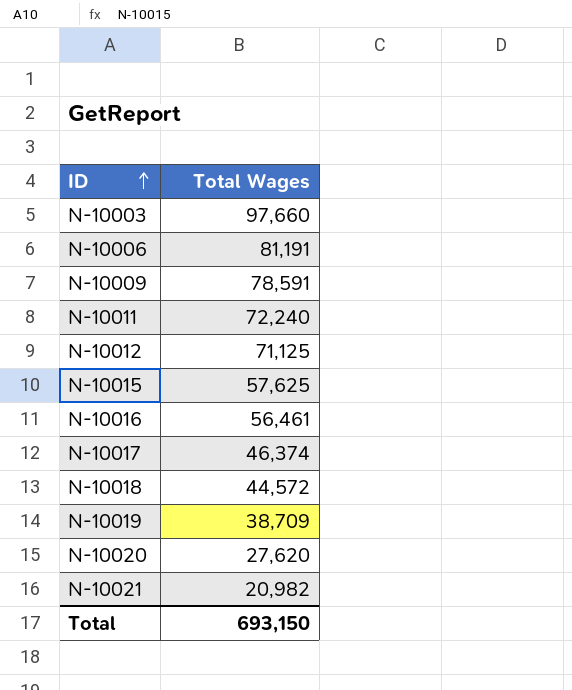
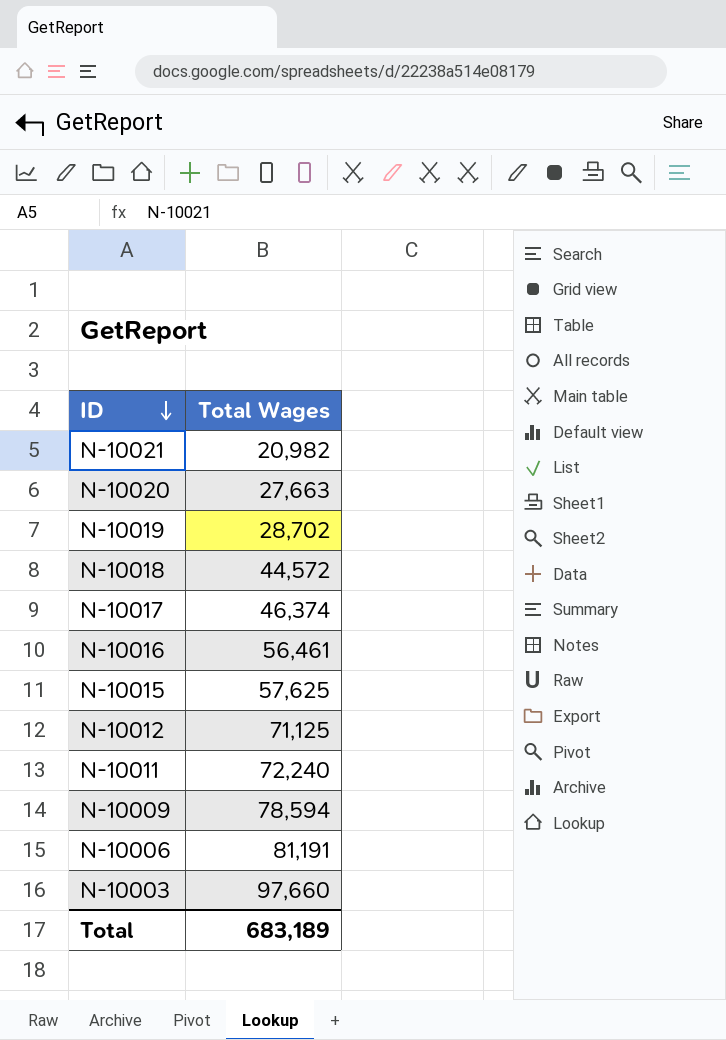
row order: ID ascending -> ID descending
N-10020 | Total Wages: 27,620 -> 27,663
N-10019 | Total Wages: 38,709 -> 28,702
N-10009 | Total Wages: 78,591 -> 78,594
Total | Total Wages: 693,150 -> 683,189

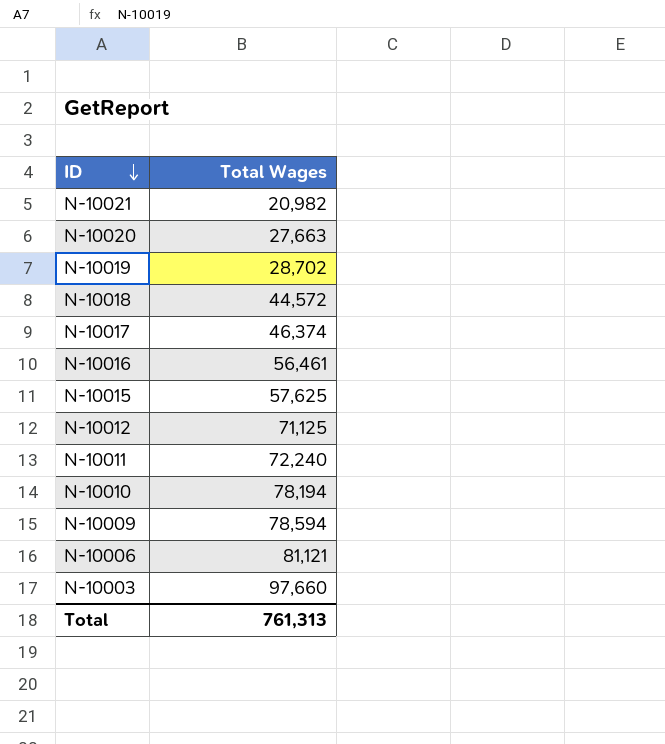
row N-10010: none -> 78,194
N-10006 | Total Wages: 81,191 -> 81,121
Total | Total Wages: 683,189 -> 761,313

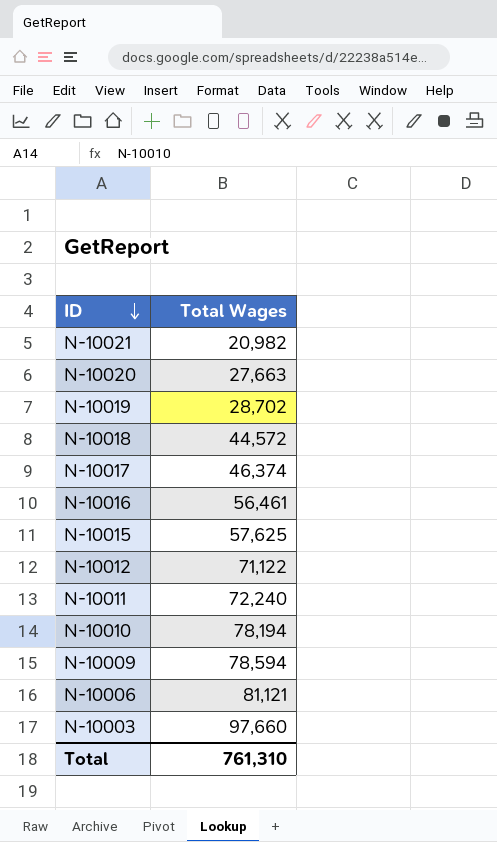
N-10012 | Total Wages: 71,125 -> 71,122
Total | Total Wages: 761,313 -> 761,310

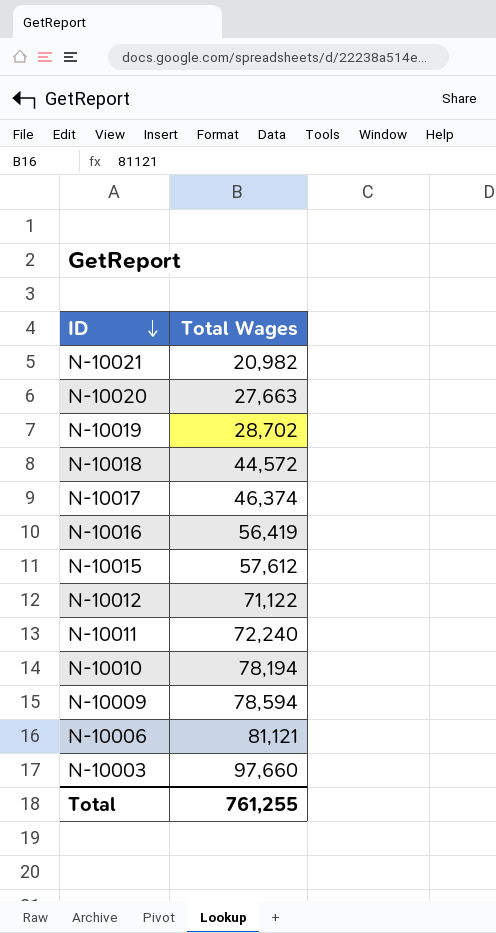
N-10016 | Total Wages: 56,461 -> 56,419
N-10015 | Total Wages: 57,625 -> 57,612
Total | Total Wages: 761,310 -> 761,255

